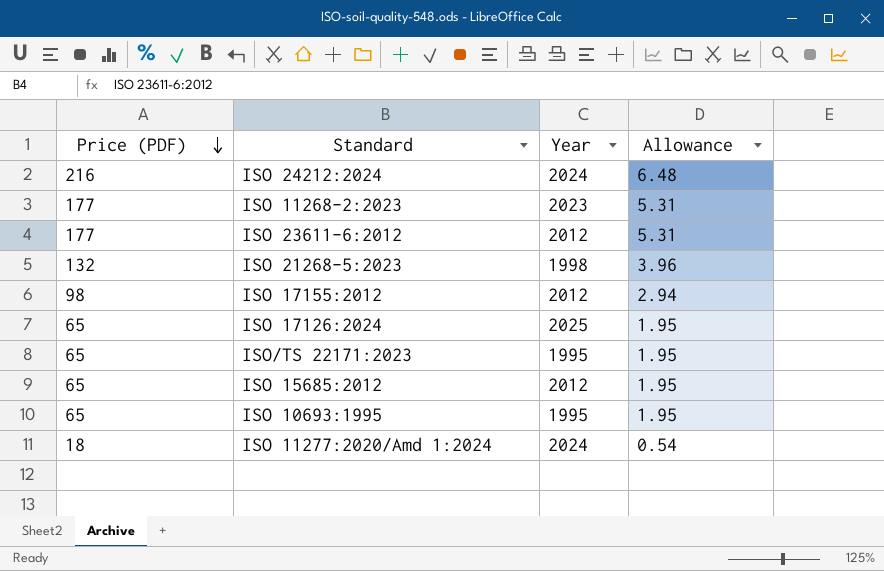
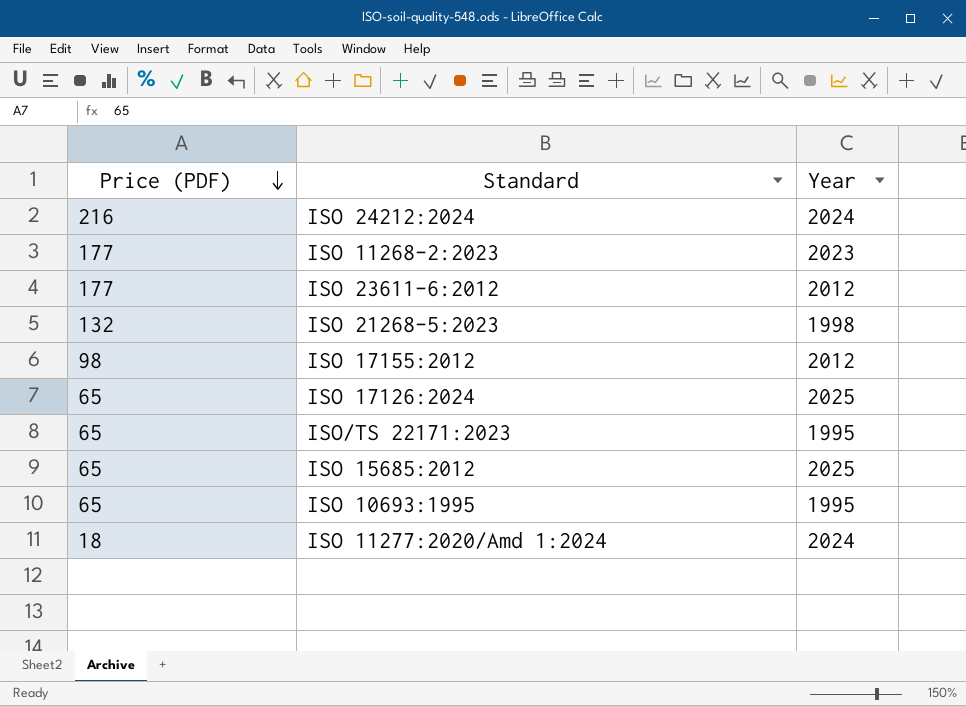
column Allowance | formula: [Price (PDF)] * 0.03 -> none
ISO 15685:2012 | Year: 2012 -> 2025

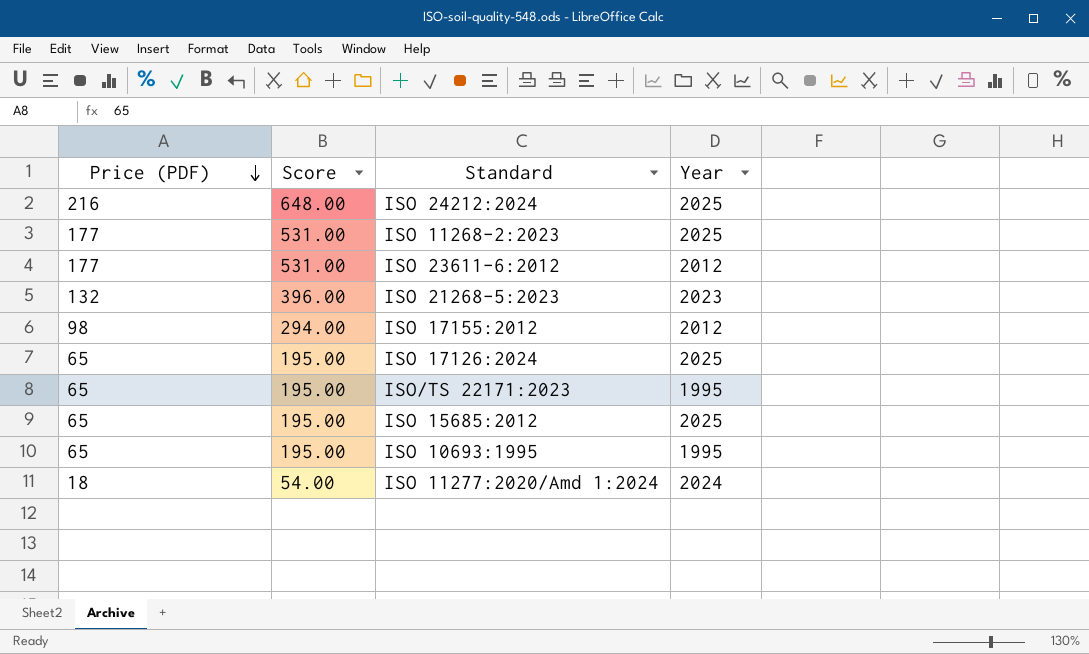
column Score | formula: none -> [Price (PDF)] * 3
ISO 24212:2024 | Year: 2024 -> 2025
ISO 11268-2:2023 | Year: 2023 -> 2025
ISO 21268-5:2023 | Year: 1998 -> 2023

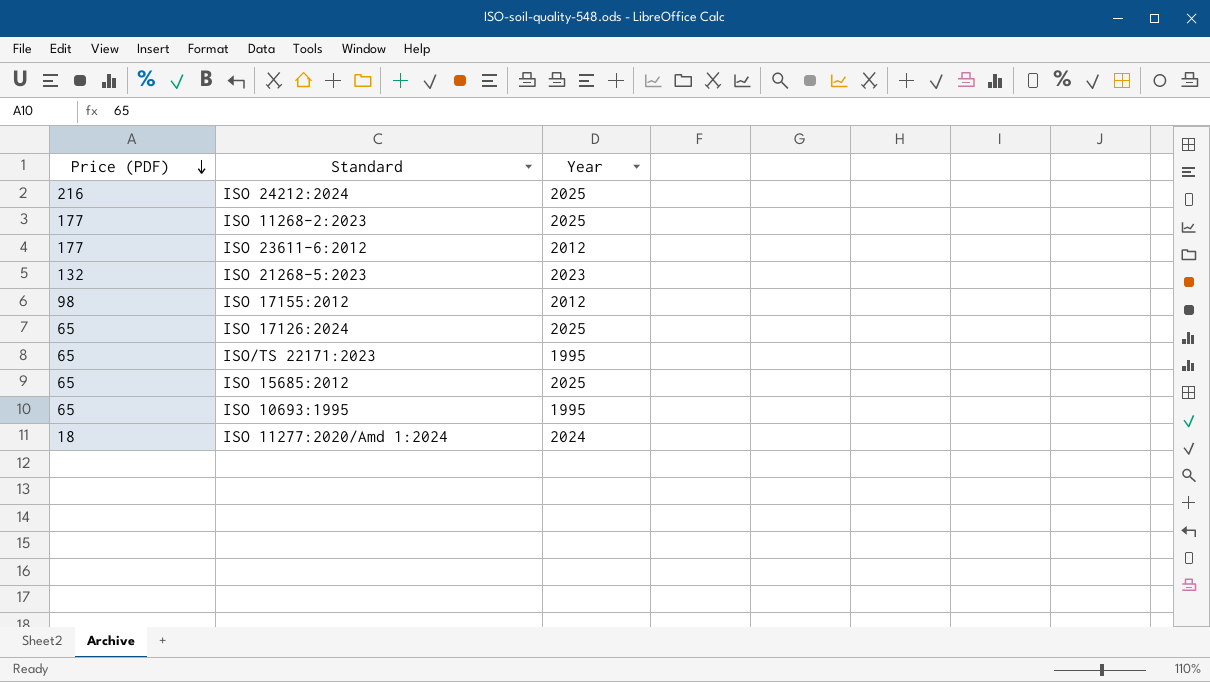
column Score | formula: [Price (PDF)] * 3 -> none

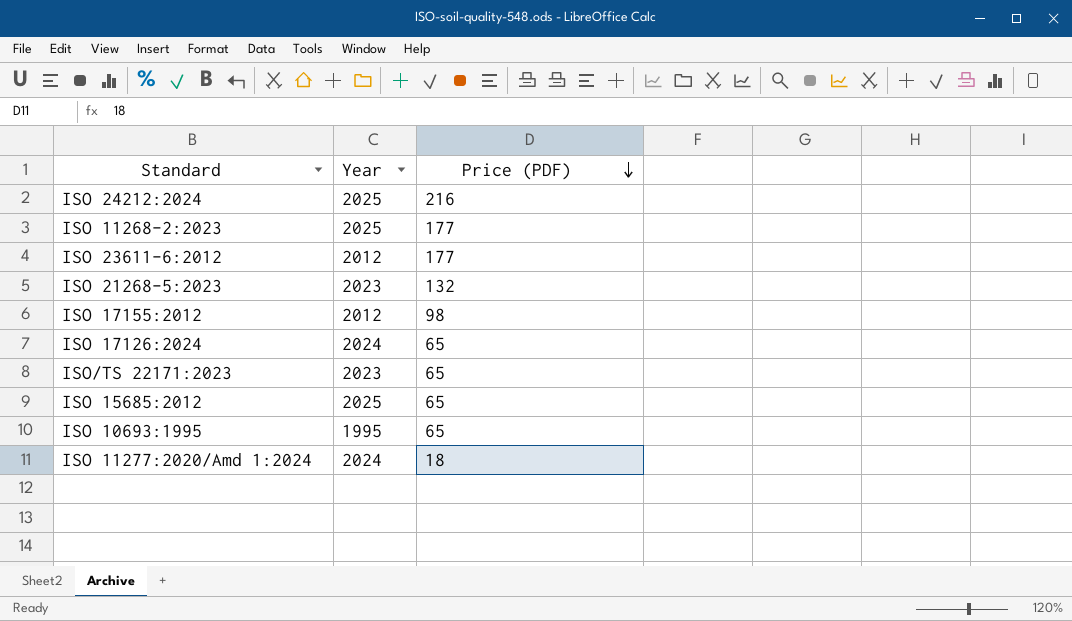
column Price (PDF) | position: 1 -> 3
ISO 17126:2024 | Year: 2025 -> 2024
ISO/TS 22171:2023 | Year: 1995 -> 2023

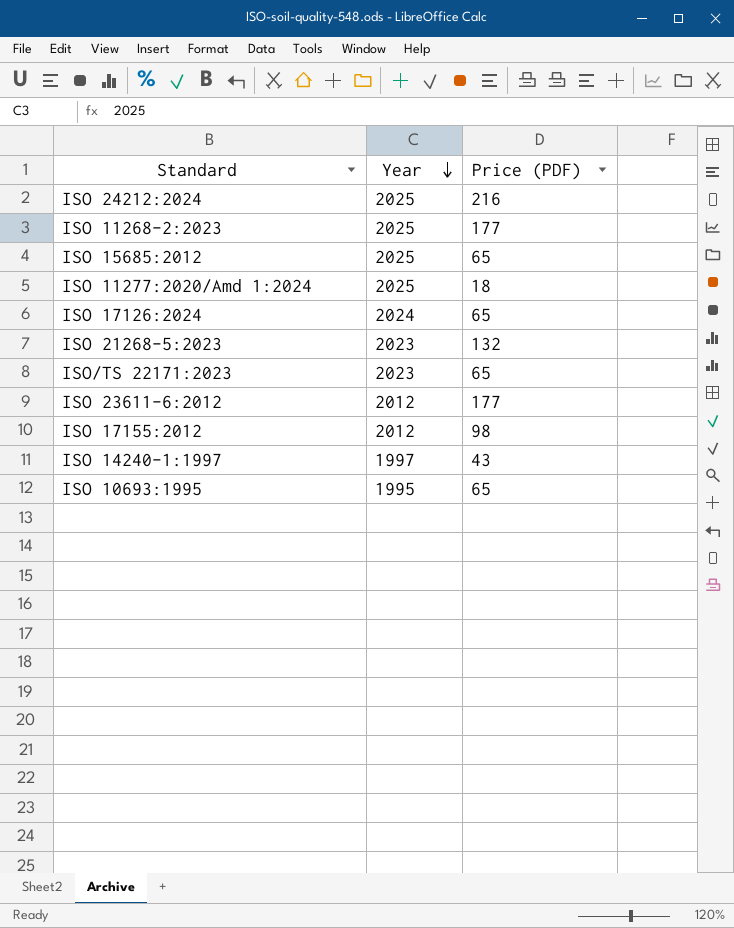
row order: Price (PDF) descending -> Year descending
ISO 11277:2020/Amd 1:2024 | Year: 2024 -> 2025
row ISO 14240-1:1997: none -> 1997 | 43

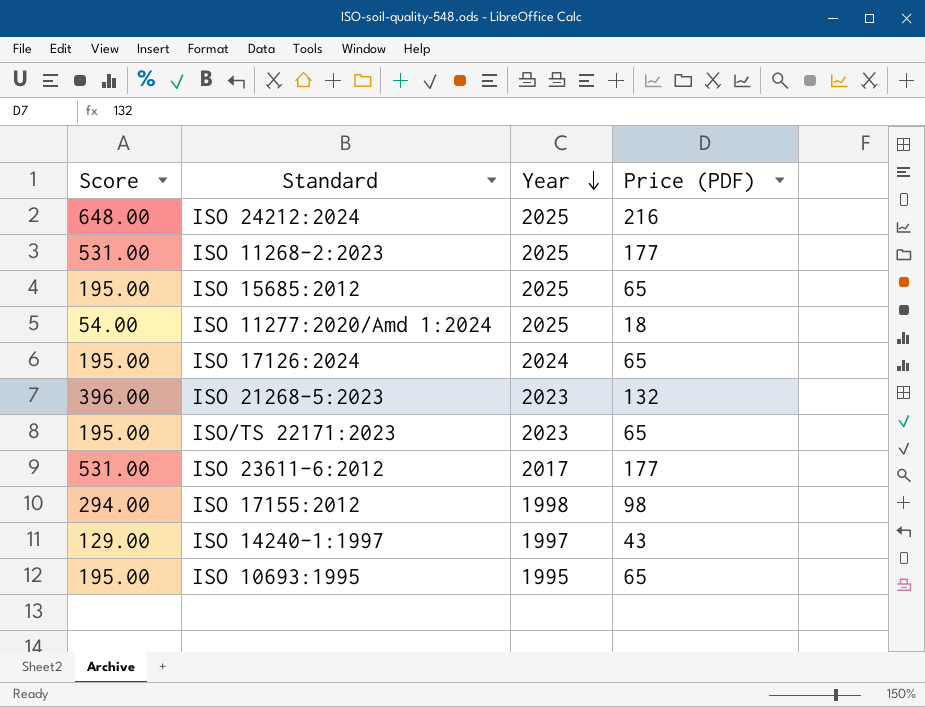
column Score | formula: none -> [Price (PDF)] * 3
ISO 23611-6:2012 | Year: 2012 -> 2017
ISO 17155:2012 | Year: 2012 -> 1998

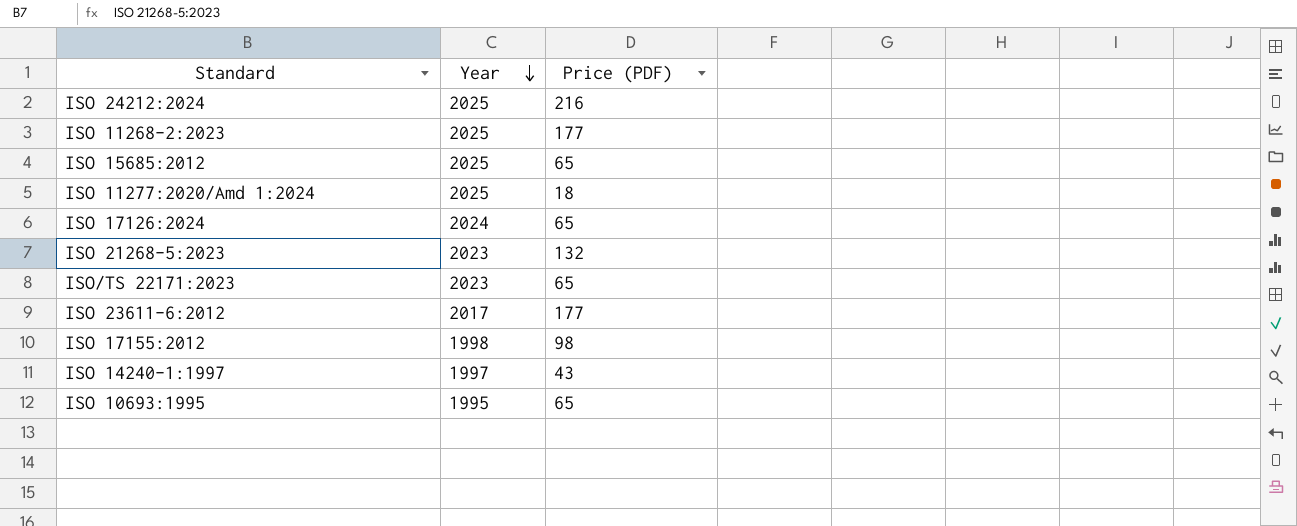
column Score | formula: [Price (PDF)] * 3 -> none

